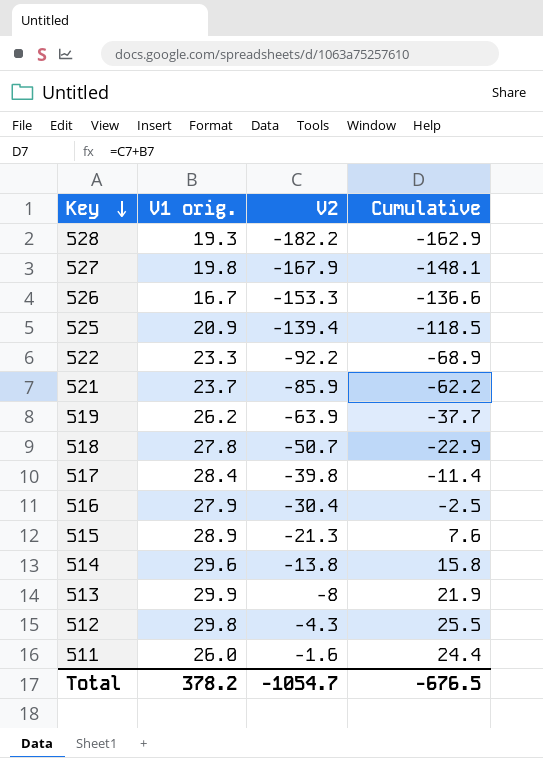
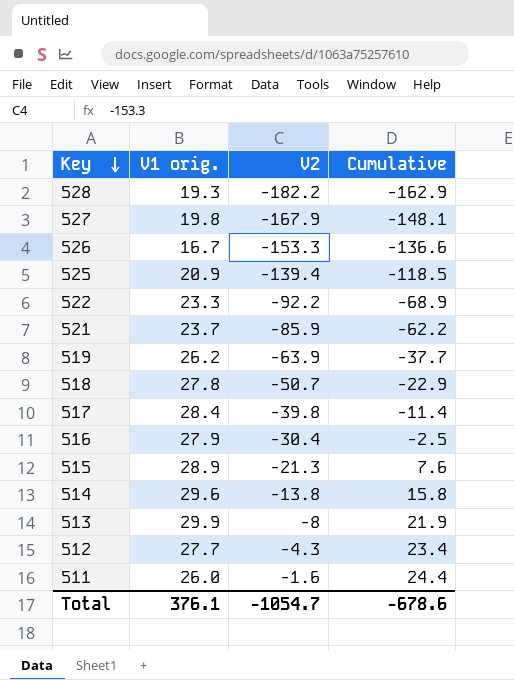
512 | V1 orig.: 29.8 -> 27.7
512 | Cumulative: 25.5 -> 23.4
Total | V1 orig.: 378.2 -> 376.1
Total | Cumulative: -676.5 -> -678.6

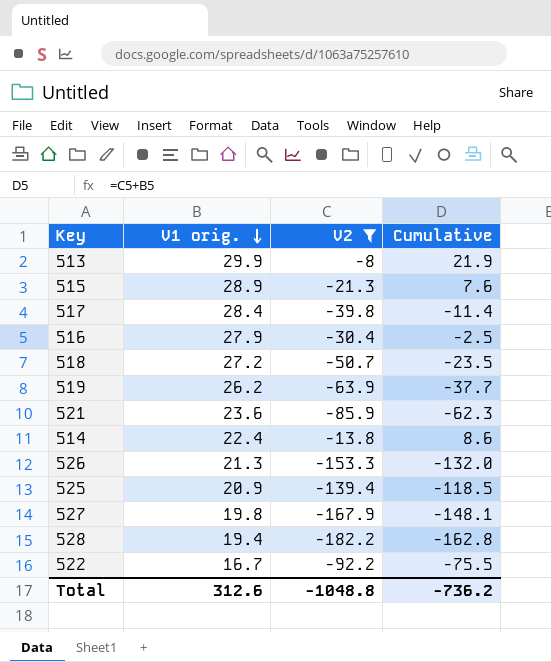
filter: none -> V2 <= -8
row order: Key descending -> V1 orig. descending
518 | V1 orig.: 27.8 -> 27.2
518 | Cumulative: -22.9 -> -23.5
521 | V1 orig.: 23.7 -> 23.6
521 | Cumulative: -62.2 -> -62.3
514 | V1 orig.: 29.6 -> 22.4
514 | Cumulative: 15.8 -> 8.6
526 | V1 orig.: 16.7 -> 21.3
526 | Cumulative: -136.6 -> -132.0
528 | V1 orig.: 19.3 -> 19.4
528 | Cumulative: -162.9 -> -162.8
522 | V1 orig.: 23.3 -> 16.7
522 | Cumulative: -68.9 -> -75.5
Total | V1 orig.: 376.1 -> 312.6
Total | V2: -1054.7 -> -1048.8
Total | Cumulative: -678.6 -> -736.2

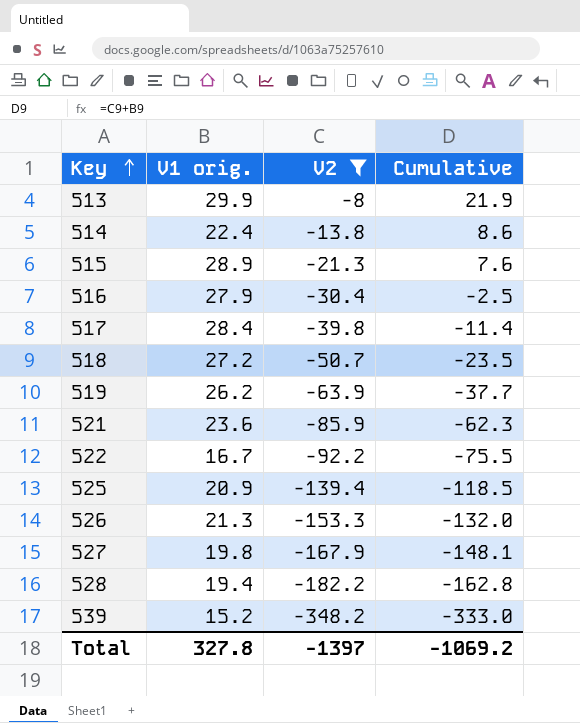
row order: V1 orig. descending -> Key ascending
row 539: none -> 15.2 | -348.2 | -333.0
Total | V1 orig.: 312.6 -> 327.8
Total | V2: -1048.8 -> -1397
Total | Cumulative: -736.2 -> -1069.2

